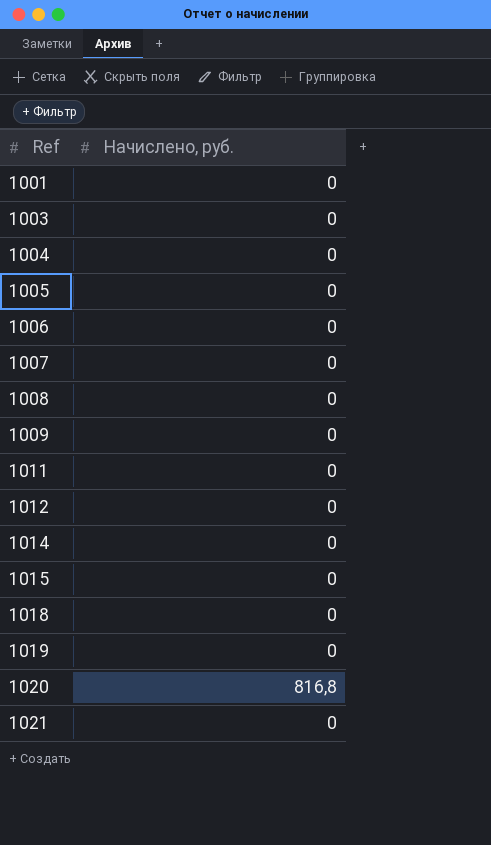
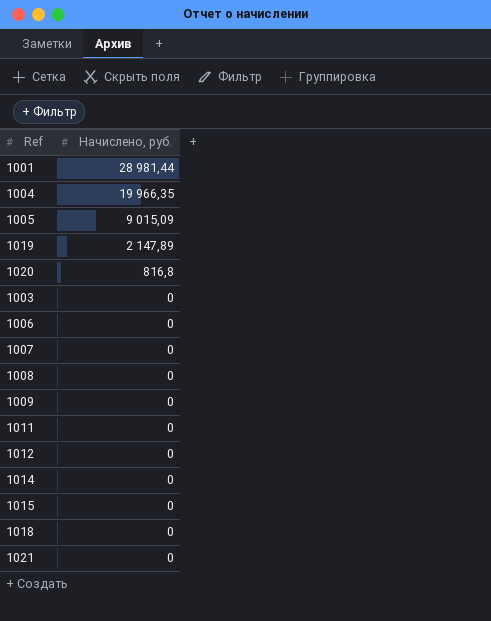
row order: Ref ascending -> Начислено, руб. descending
1001 | Начислено, руб.: 0 -> 28 981,44
1004 | Начислено, руб.: 0 -> 19 966,35
1005 | Начислено, руб.: 0 -> 9 015,09
1019 | Начислено, руб.: 0 -> 2 147,89

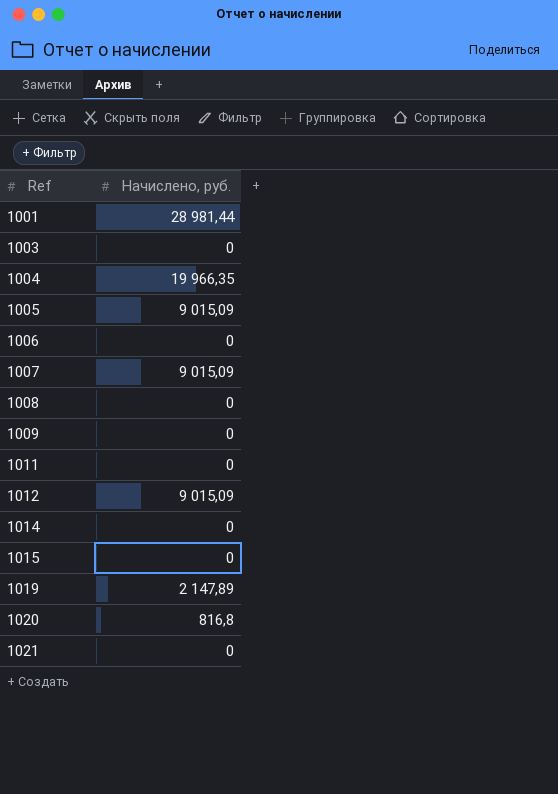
row order: Начислено, руб. descending -> Ref ascending
row 1018: 0 -> none
1007 | Начислено, руб.: 0 -> 9 015,09
1012 | Начислено, руб.: 0 -> 9 015,09

